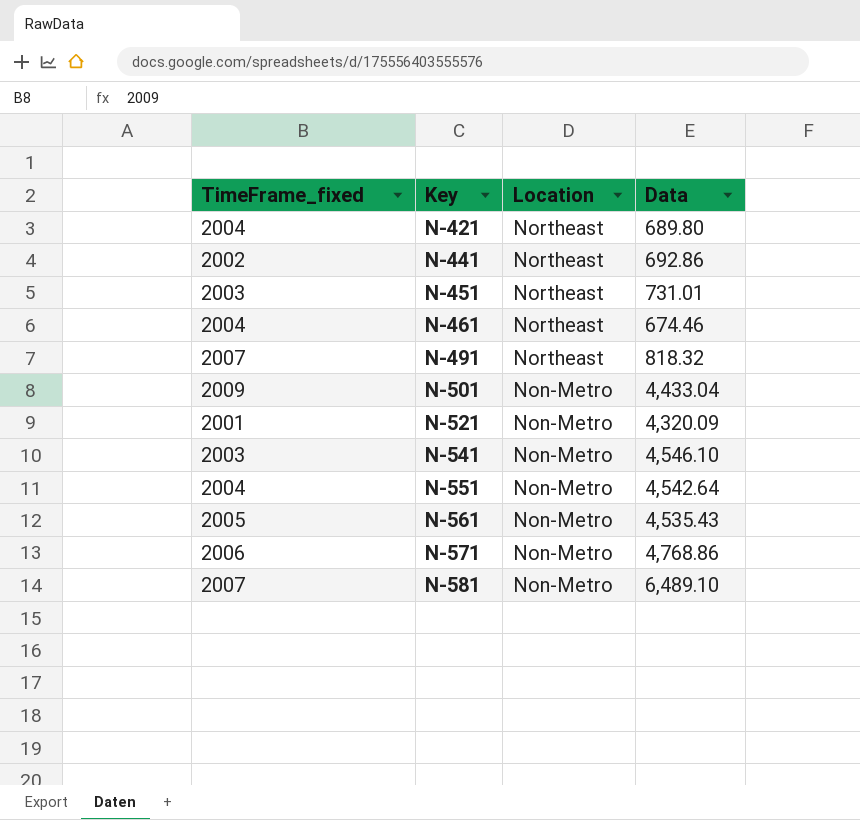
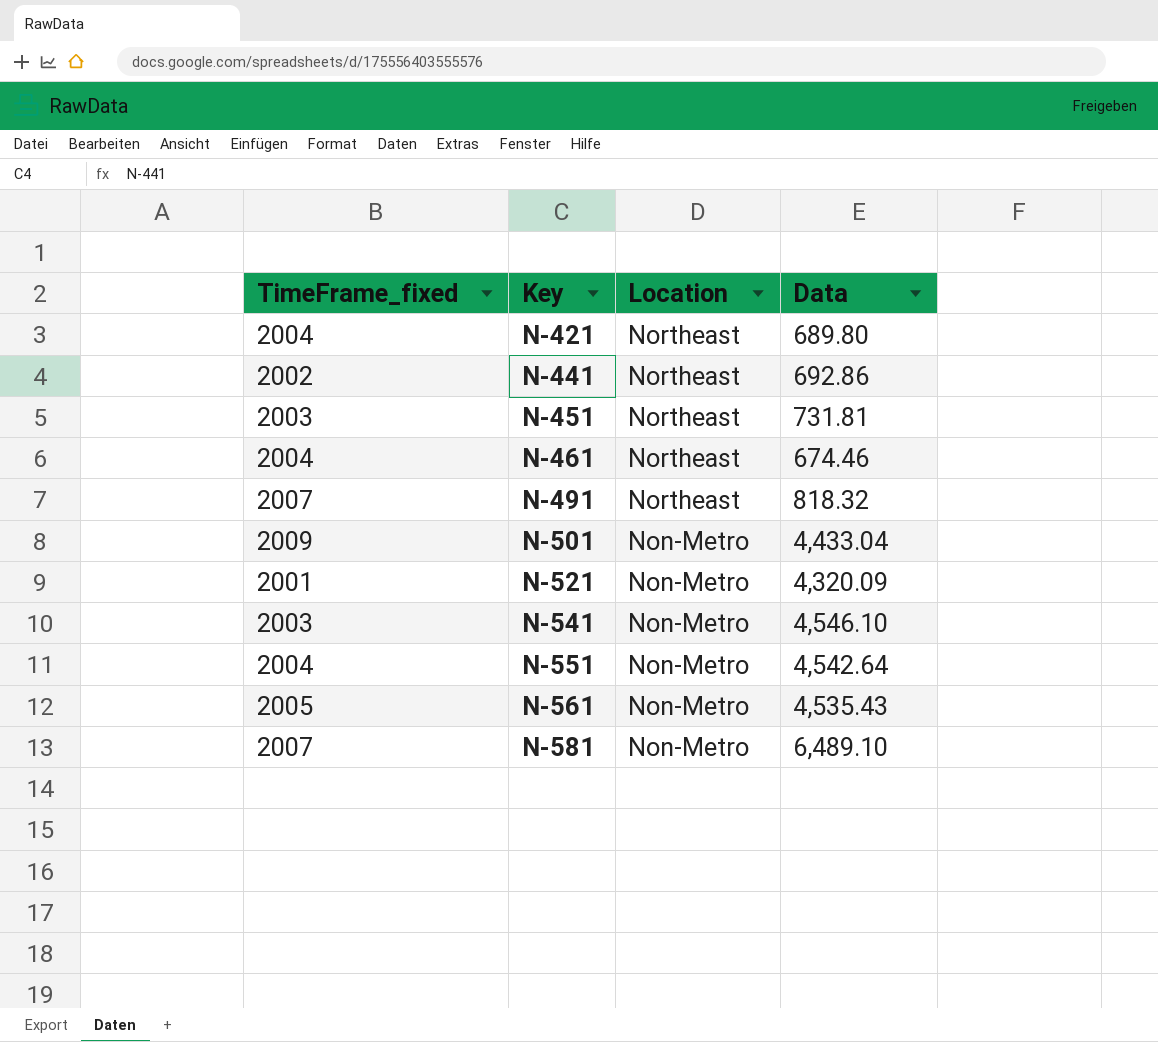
row N-571: 2006 | Non-Metro | 4,768.86 -> none
N-451 | Data: 731.01 -> 731.81

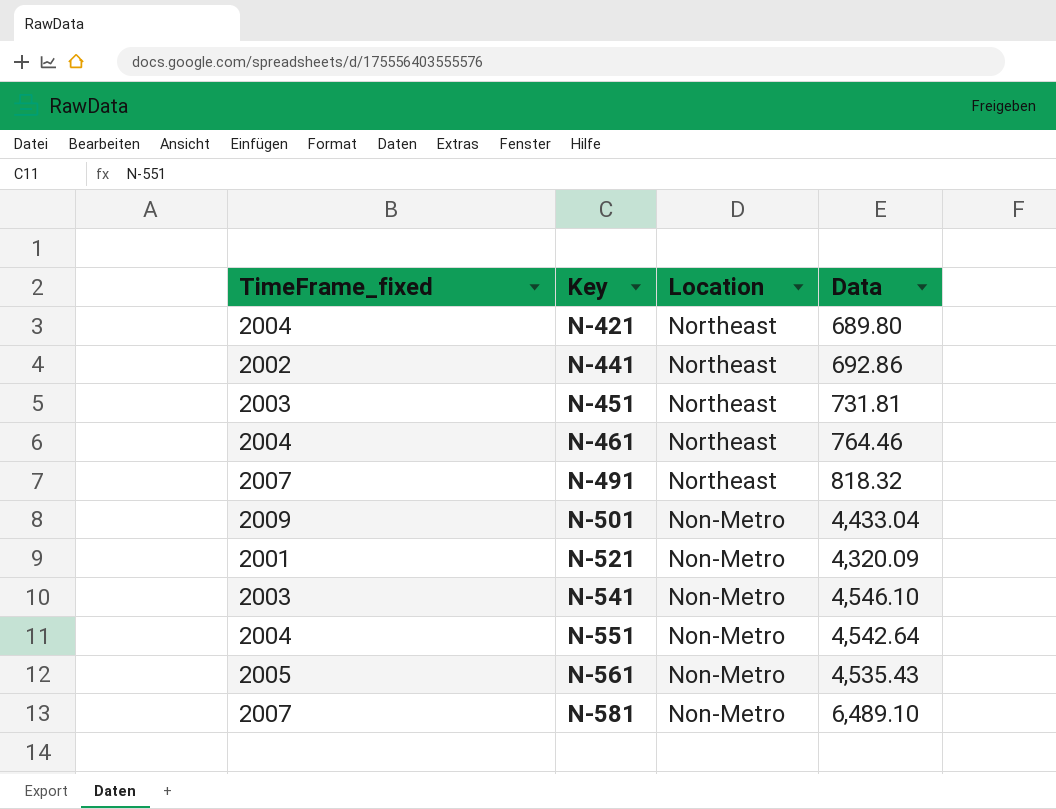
N-461 | Data: 674.46 -> 764.46

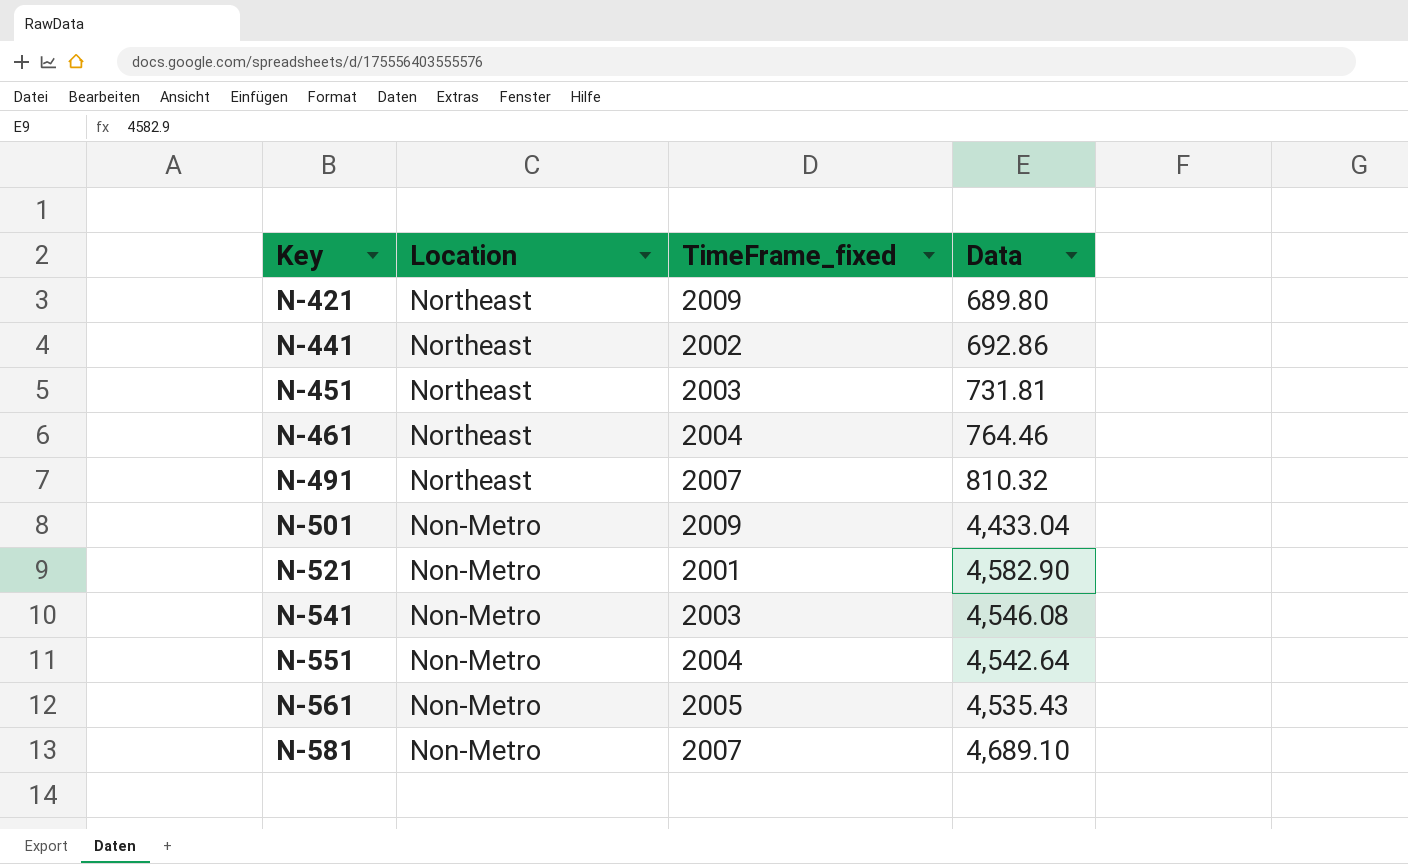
column TimeFrame_fixed | position: 1 -> 3
N-421 | TimeFrame_fixed: 2004 -> 2009
N-491 | Data: 818.32 -> 810.32
N-521 | Data: 4,320.09 -> 4,582.90
N-541 | Data: 4,546.10 -> 4,546.08
N-581 | Data: 6,489.10 -> 4,689.10

